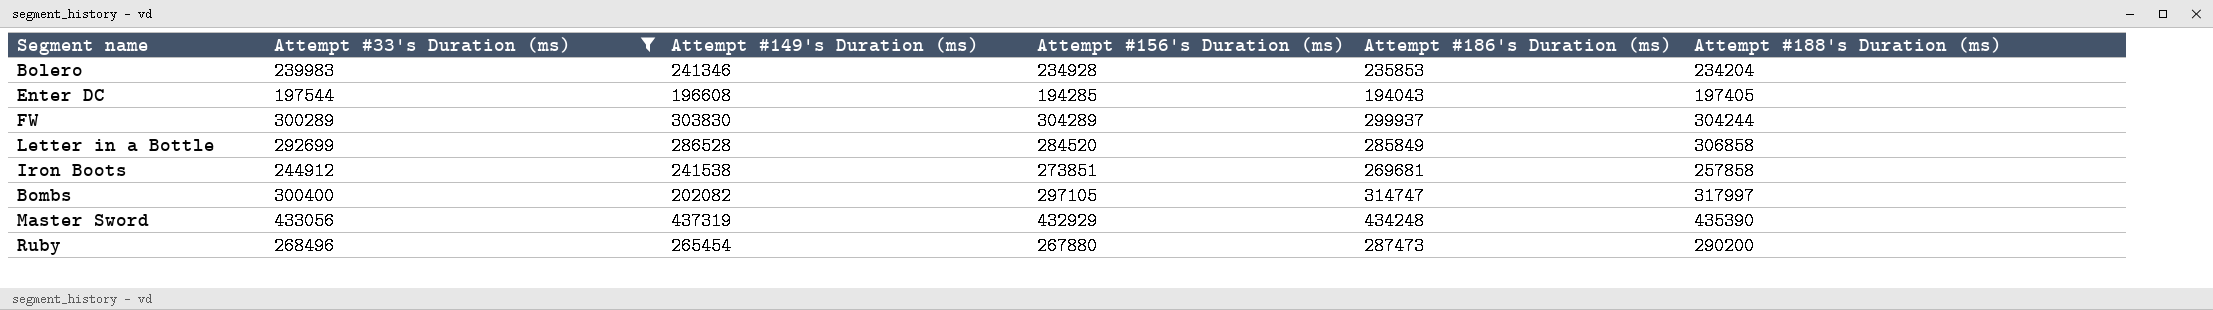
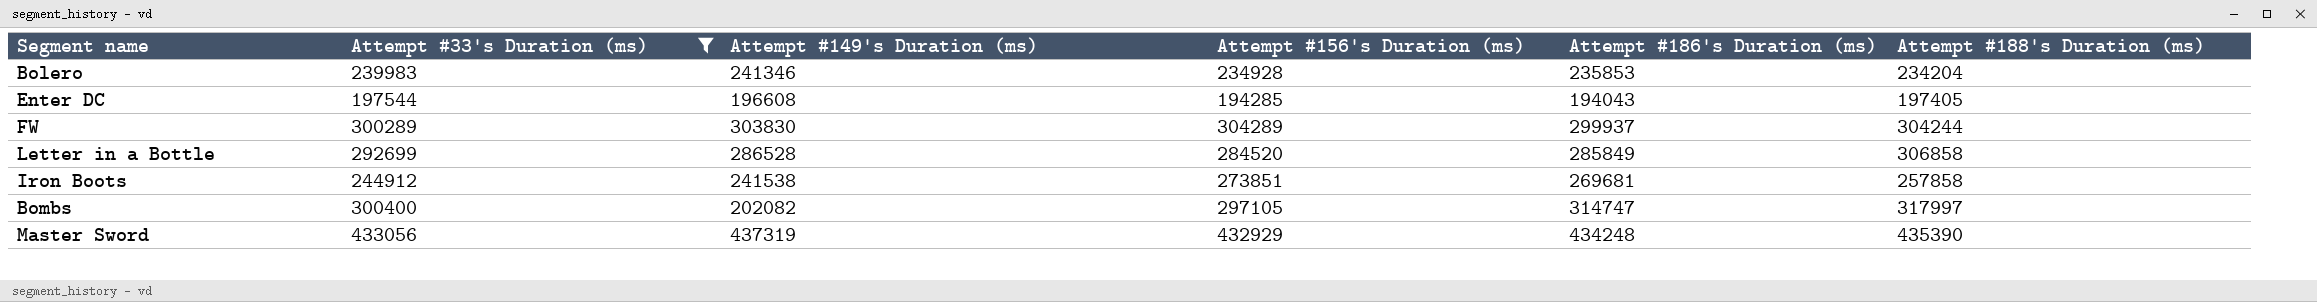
row Ruby: 268496 | 265454 | 267880 | 287473 | 290200 -> none

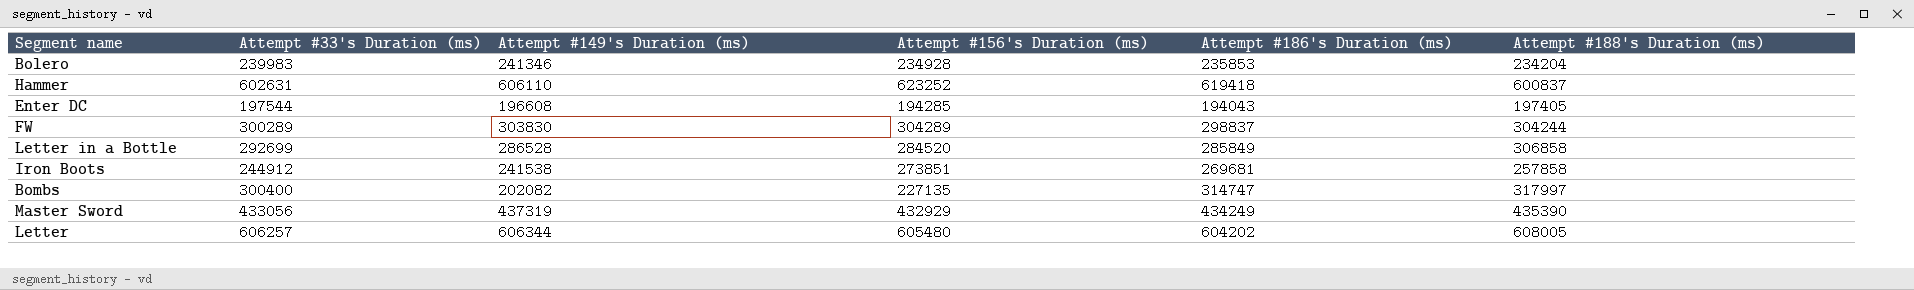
filter: Attempt #33's Duration (ms) <= 433056 -> none
FW | Attempt #186's Duration (ms): 299937 -> 298837
Bombs | Attempt #156's Duration (ms): 297105 -> 227135
Master Sword | Attempt #186's Duration (ms): 434248 -> 434249

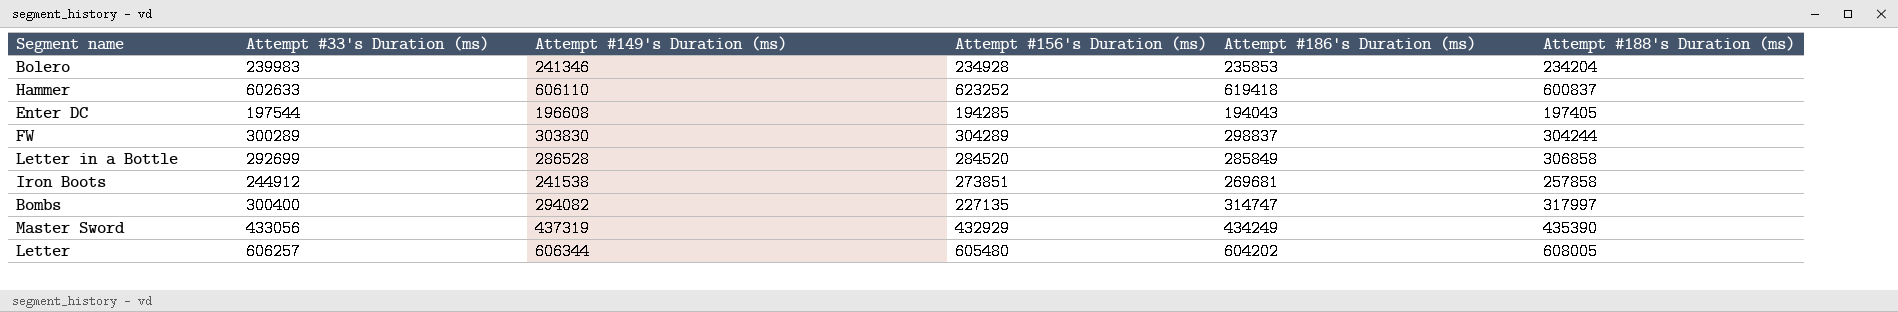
Hammer | Attempt #33's Duration (ms): 602631 -> 602633
Bombs | Attempt #149's Duration (ms): 202082 -> 294082

